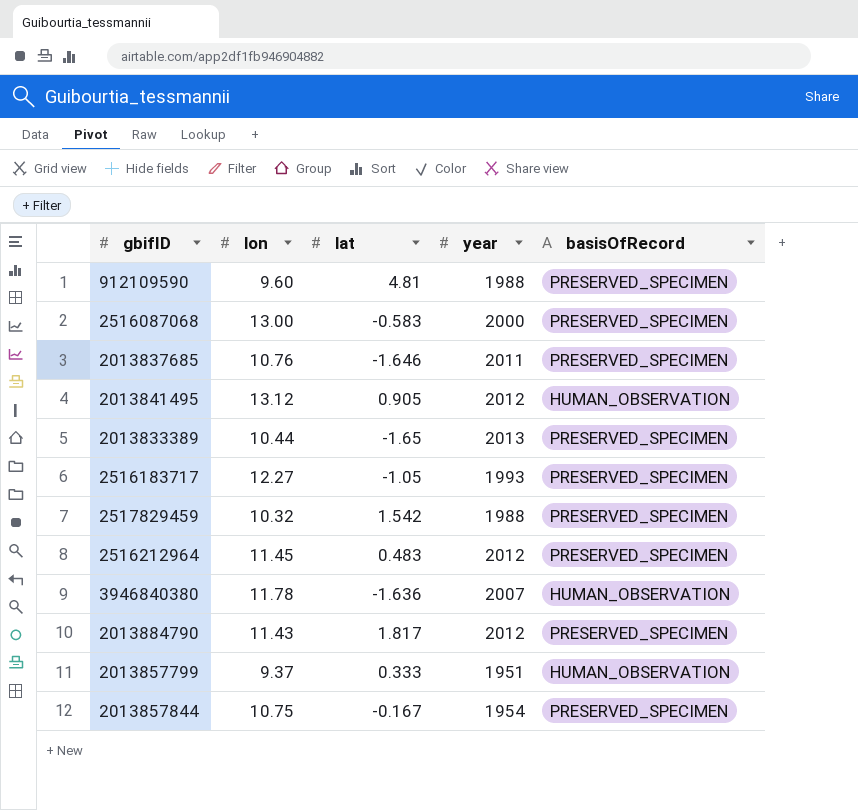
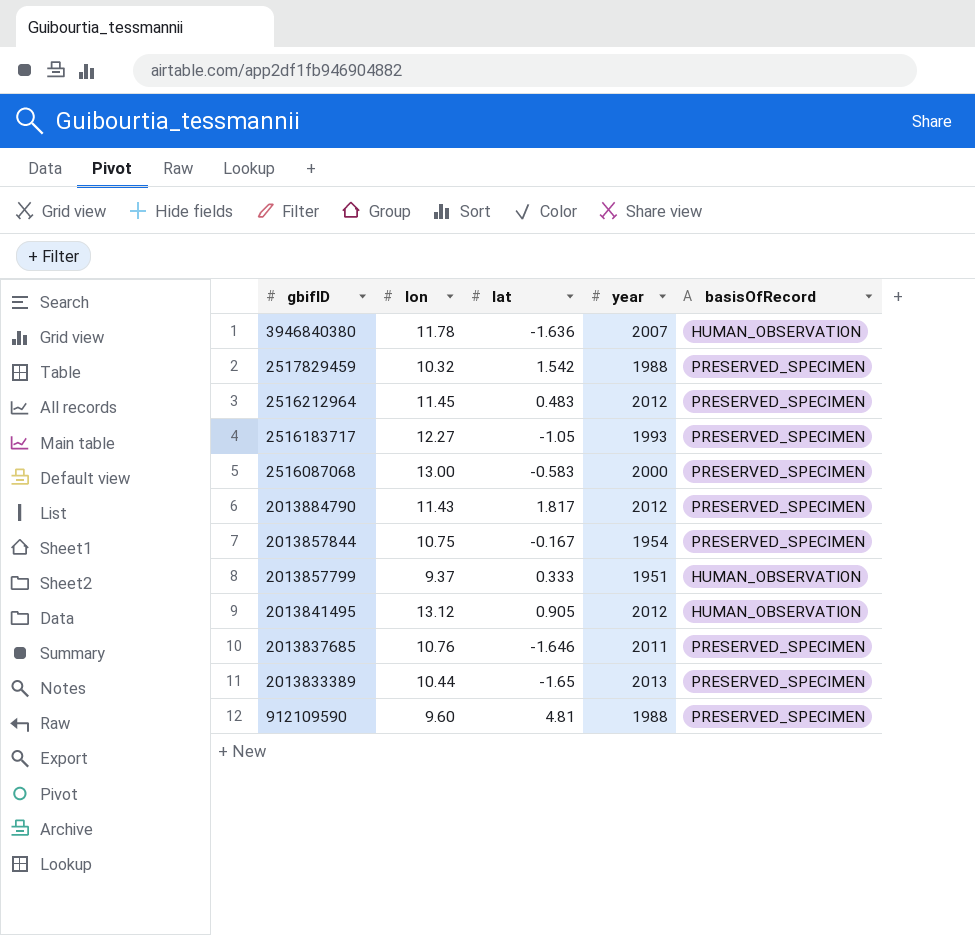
row order: none -> gbifID descending

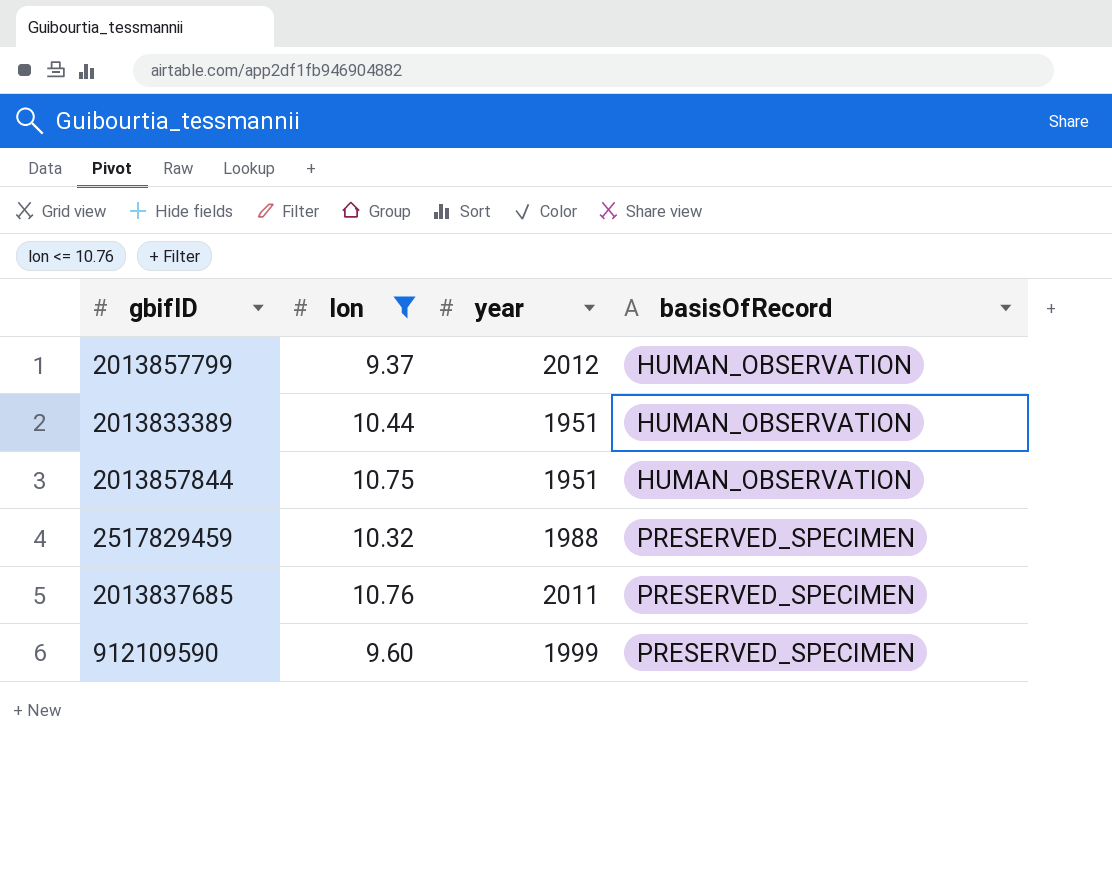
filter: none -> lon <= 10.76
row order: gbifID descending -> basisOfRecord ascending
column lat | position: 3 -> none
2013857799 | year: 1951 -> 2012
2013833389 | year: 2013 -> 1951
2013833389 | basisOfRecord: PRESERVED_SPECIMEN -> HUMAN_OBSERVATION
2013857844 | year: 1954 -> 1951
2013857844 | basisOfRecord: PRESERVED_SPECIMEN -> HUMAN_OBSERVATION
912109590 | year: 1988 -> 1999

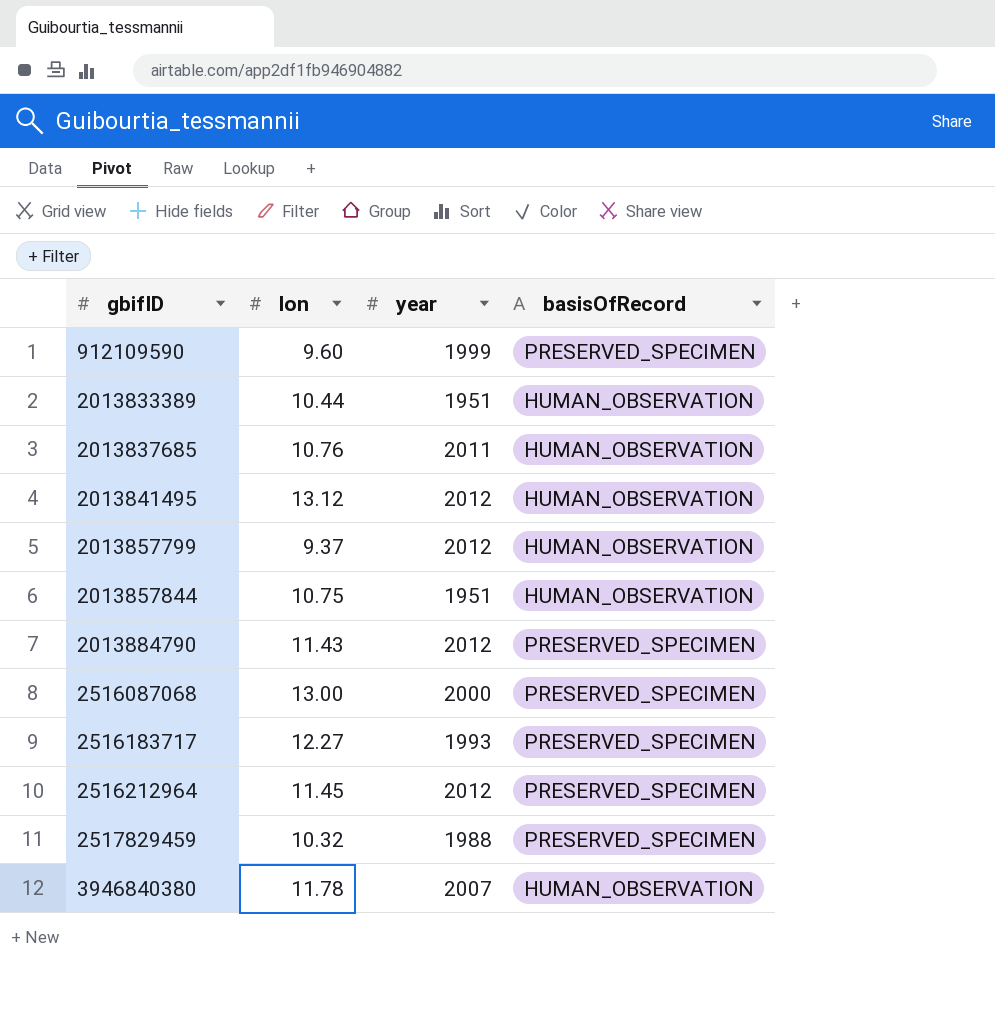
filter: lon <= 10.76 -> none
row order: basisOfRecord ascending -> gbifID ascending
2013837685 | basisOfRecord: PRESERVED_SPECIMEN -> HUMAN_OBSERVATION

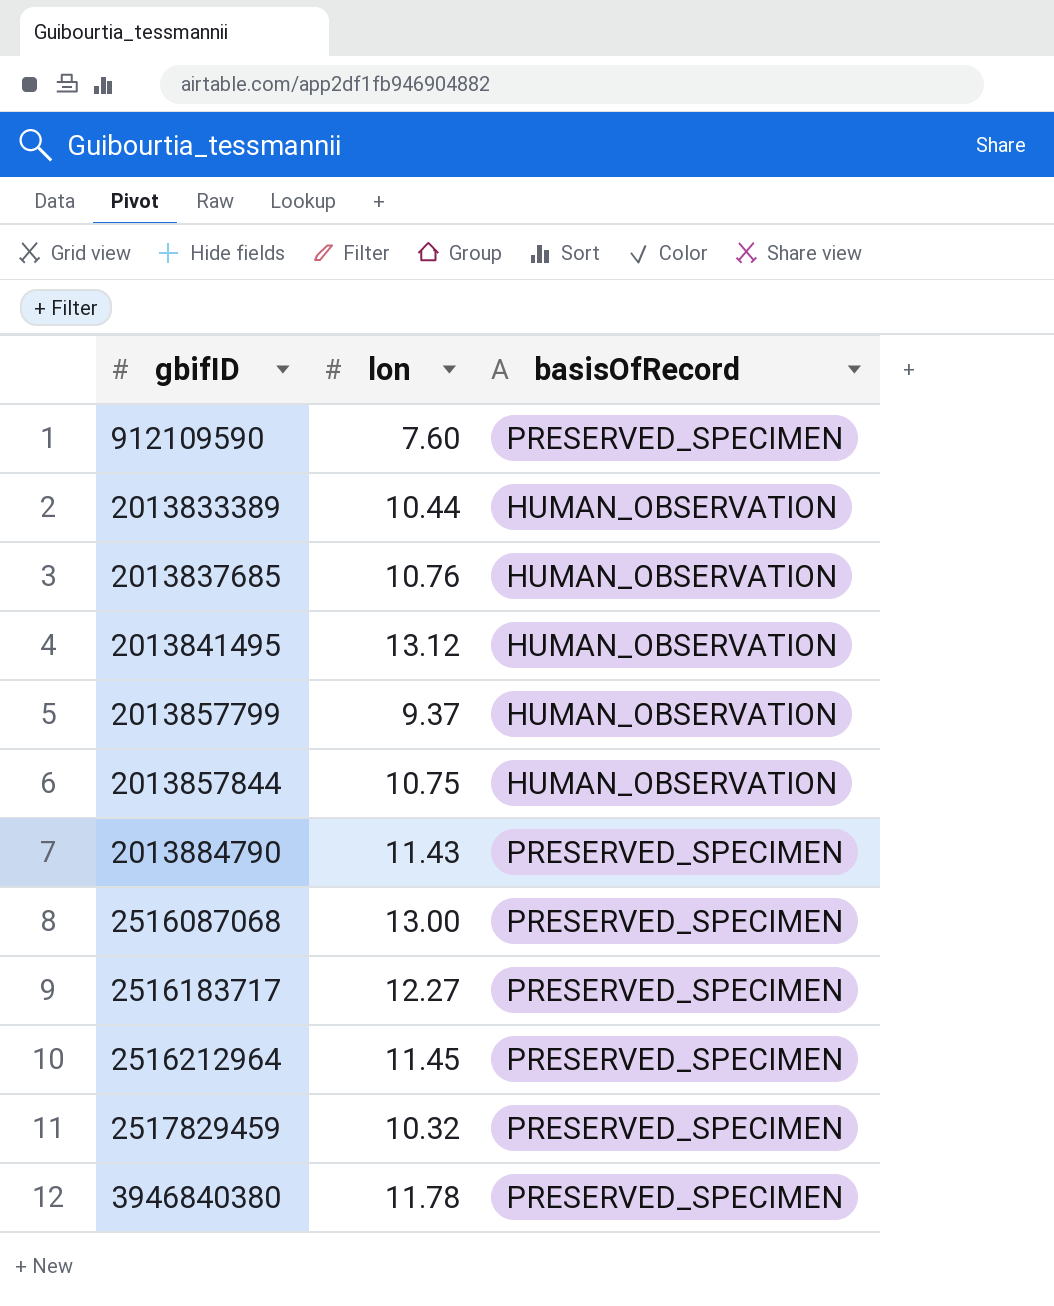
column year | position: 3 -> none
912109590 | lon: 9.60 -> 7.60
3946840380 | basisOfRecord: HUMAN_OBSERVATION -> PRESERVED_SPECIMEN

